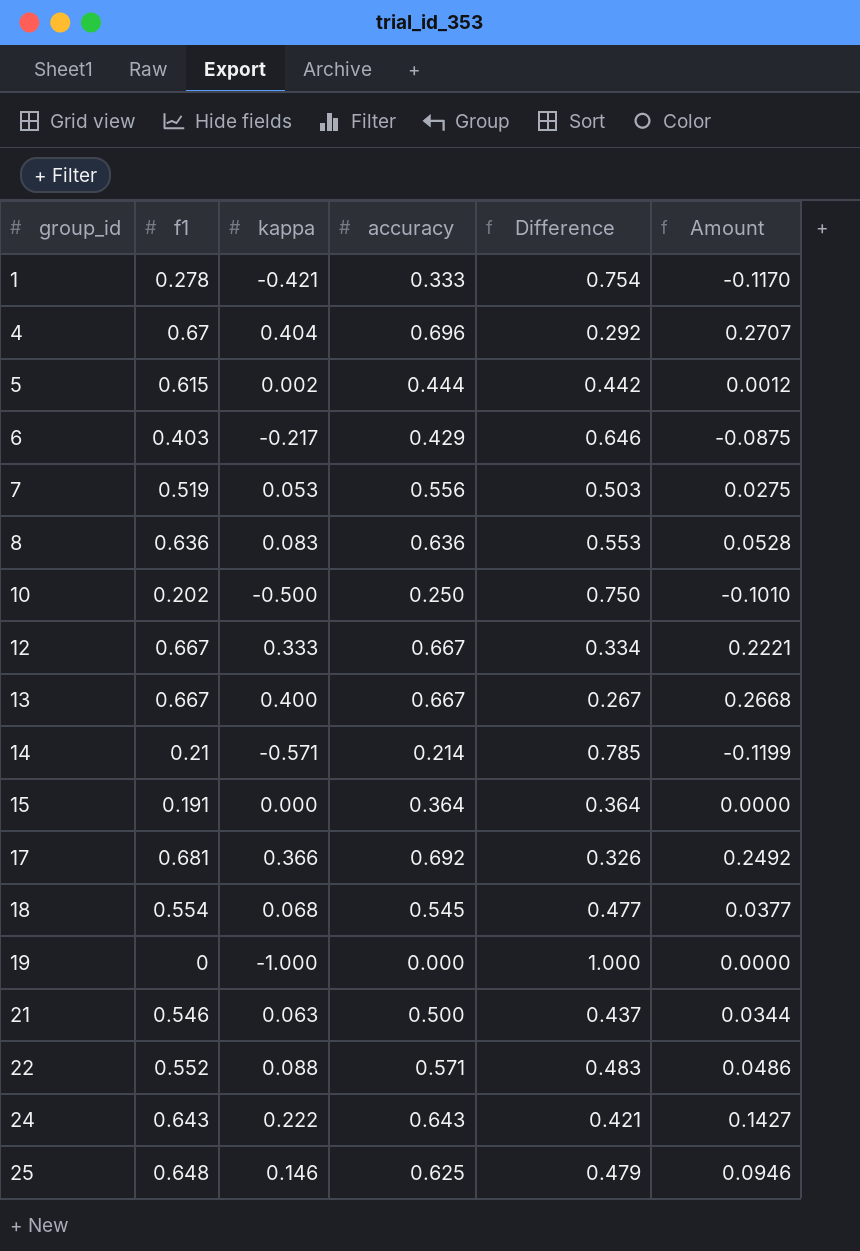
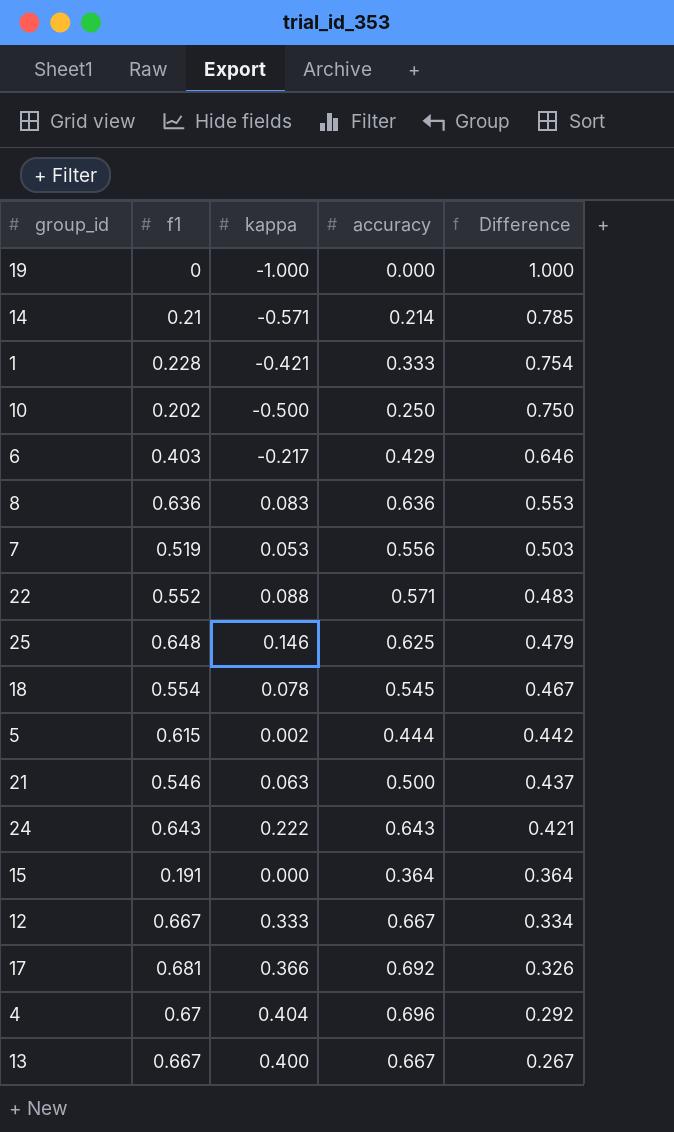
row order: group_id ascending -> Difference descending
column Amount | formula: [f1] * [kappa] -> none
1 | f1: 0.278 -> 0.228
18 | kappa: 0.068 -> 0.078
18 | Difference: 0.477 -> 0.467

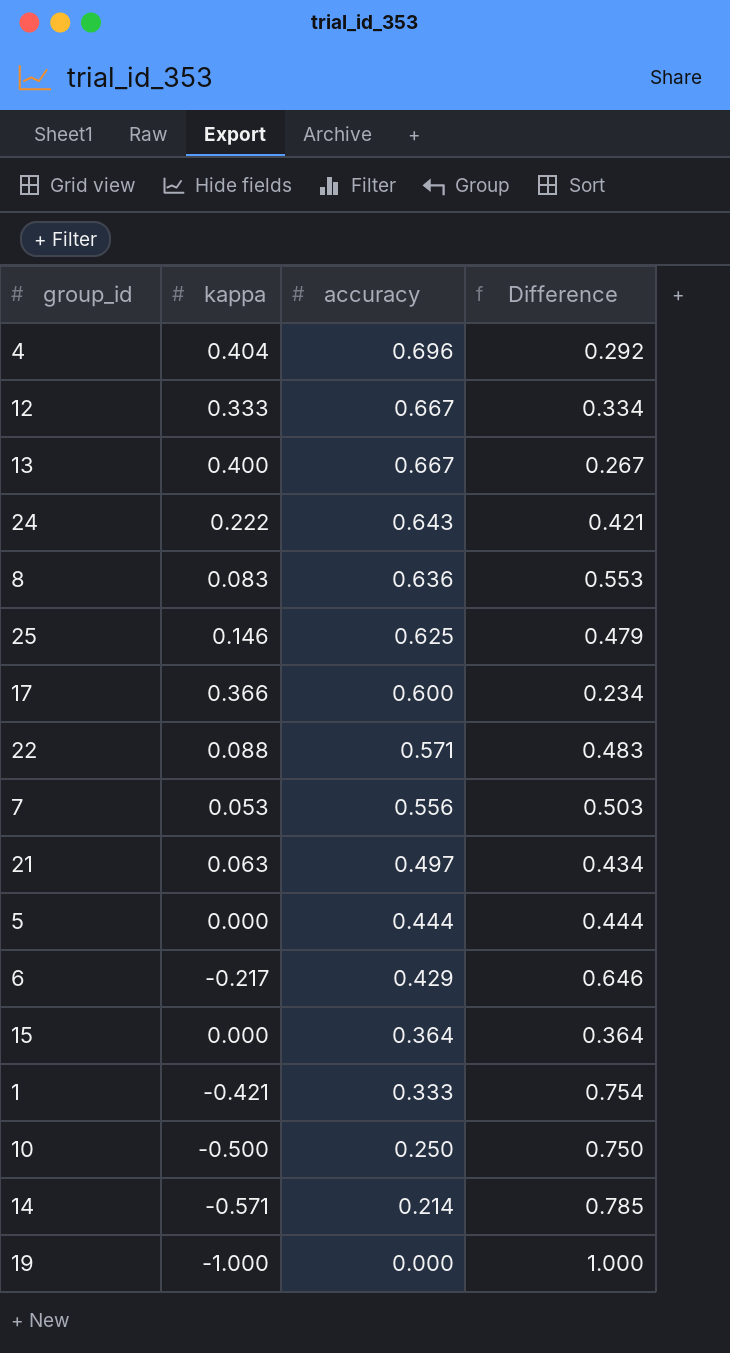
row order: Difference descending -> accuracy descending
column f1 | position: 2 -> none
row 18: 0.554 | 0.078 | 0.545 | 0.467 -> none
17 | accuracy: 0.692 -> 0.600
17 | Difference: 0.326 -> 0.234
21 | accuracy: 0.500 -> 0.497
21 | Difference: 0.437 -> 0.434
5 | kappa: 0.002 -> 0.000
5 | Difference: 0.442 -> 0.444

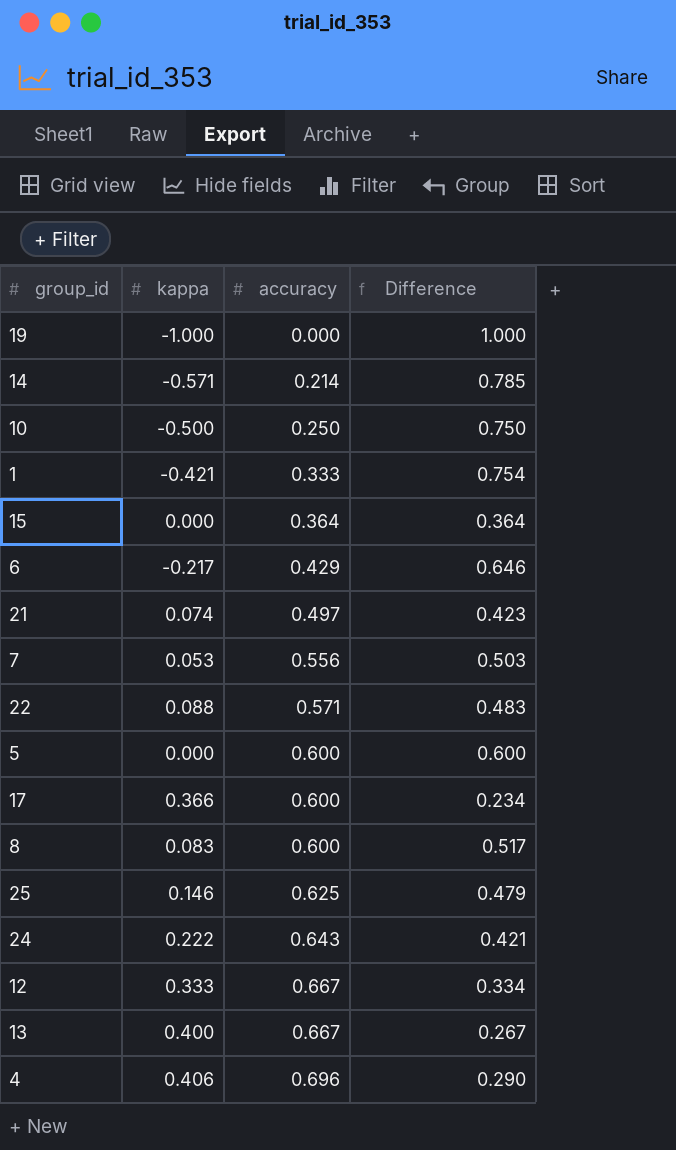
row order: accuracy descending -> accuracy ascending
21 | kappa: 0.063 -> 0.074
21 | Difference: 0.434 -> 0.423
5 | accuracy: 0.444 -> 0.600
5 | Difference: 0.444 -> 0.600
8 | accuracy: 0.636 -> 0.600
8 | Difference: 0.553 -> 0.517
4 | kappa: 0.404 -> 0.406
4 | Difference: 0.292 -> 0.290

